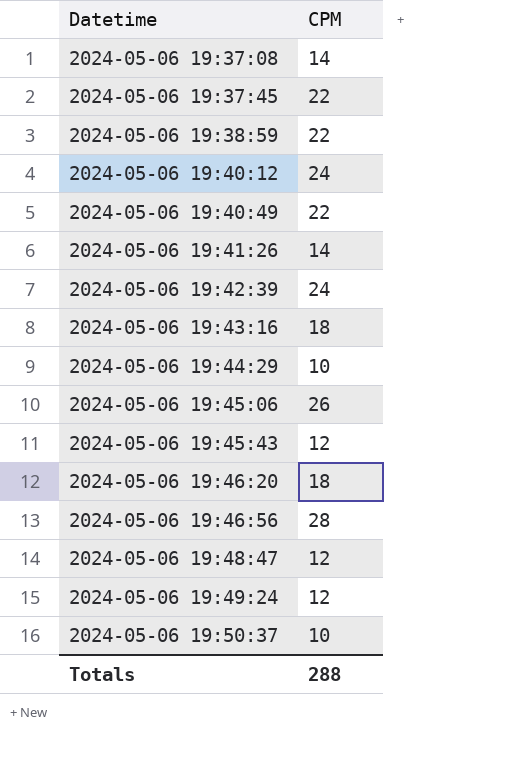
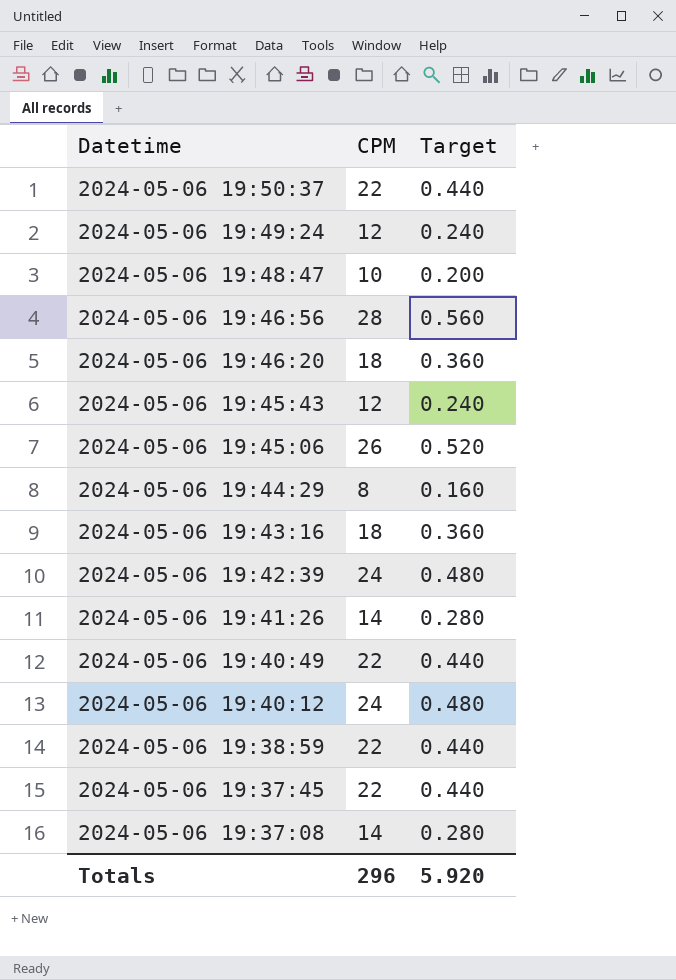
row order: Datetime ascending -> Datetime descending
column Target | formula: none -> [CPM] * 0.02
2024-05-06 19:50:37 | CPM: 10 -> 22
2024-05-06 19:48:47 | CPM: 12 -> 10
2024-05-06 19:44:29 | CPM: 10 -> 8
Totals | CPM: 288 -> 296

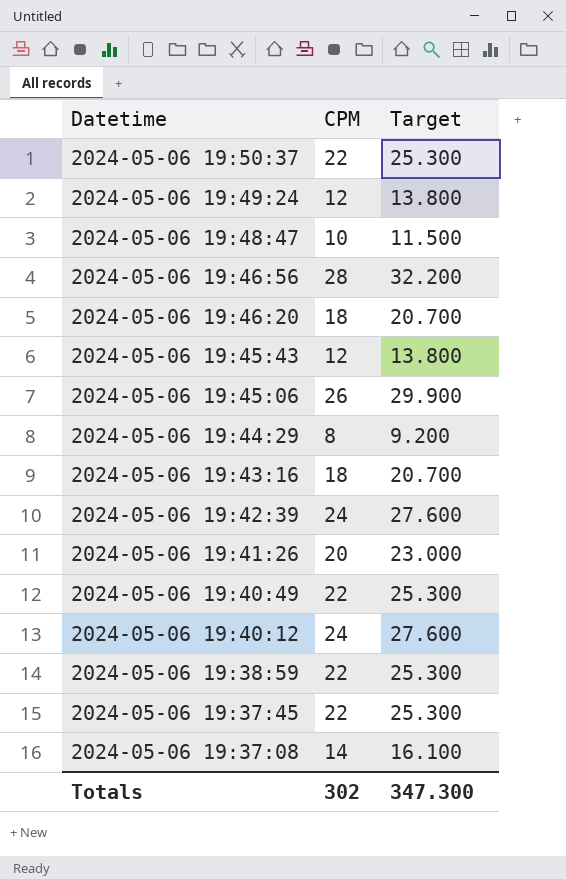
column Target | formula: [CPM] * 0.02 -> [CPM] * 1.15
2024-05-06 19:41:26 | CPM: 14 -> 20
Totals | CPM: 296 -> 302
Totals | Target: 5.920 -> 347.300

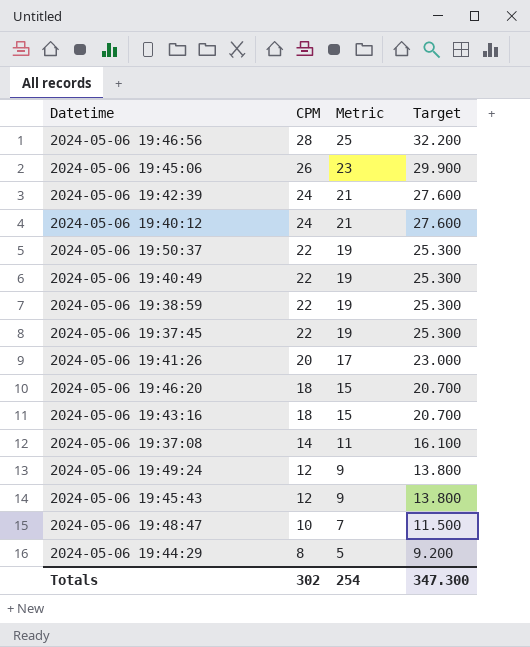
row order: Datetime descending -> CPM descending
column Metric | formula: none -> [CPM] - 3

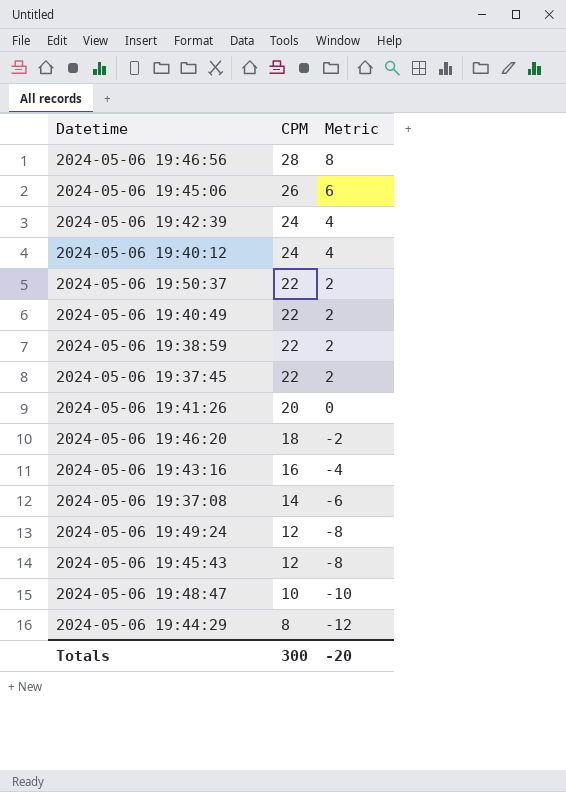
column Target | formula: [CPM] * 1.15 -> none
column Metric | formula: [CPM] - 3 -> [CPM] - 20
2024-05-06 19:43:16 | CPM: 18 -> 16
Totals | CPM: 302 -> 300
Totals | Metric: 254 -> -20

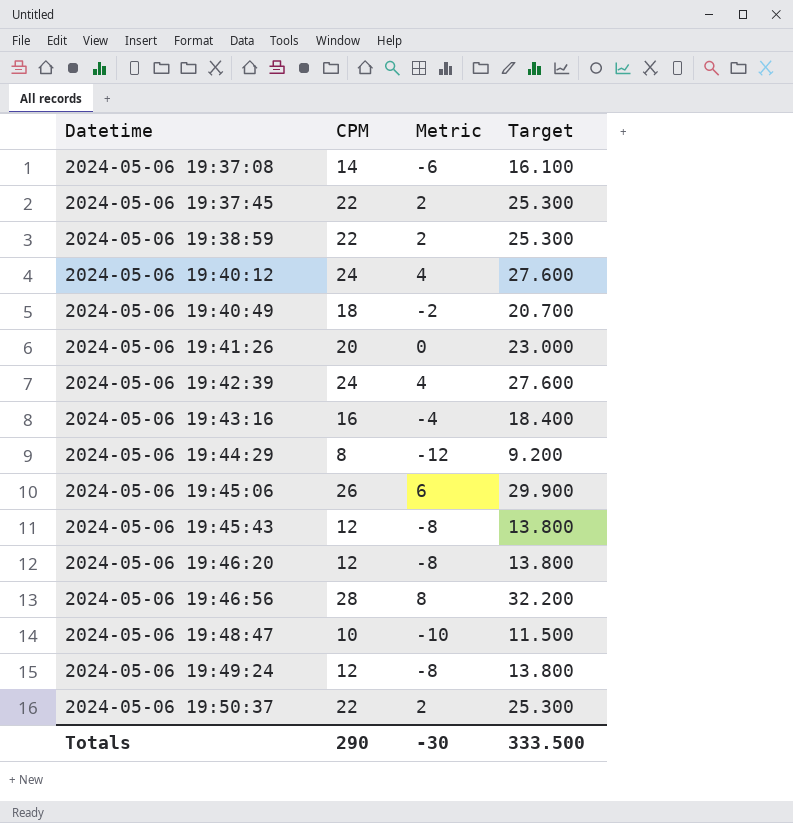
row order: CPM descending -> Datetime ascending
column Target | formula: none -> [CPM] * 1.15
2024-05-06 19:40:49 | CPM: 22 -> 18
2024-05-06 19:40:49 | Metric: 2 -> -2
2024-05-06 19:46:20 | CPM: 18 -> 12
2024-05-06 19:46:20 | Metric: -2 -> -8
Totals | CPM: 300 -> 290
Totals | Metric: -20 -> -30

